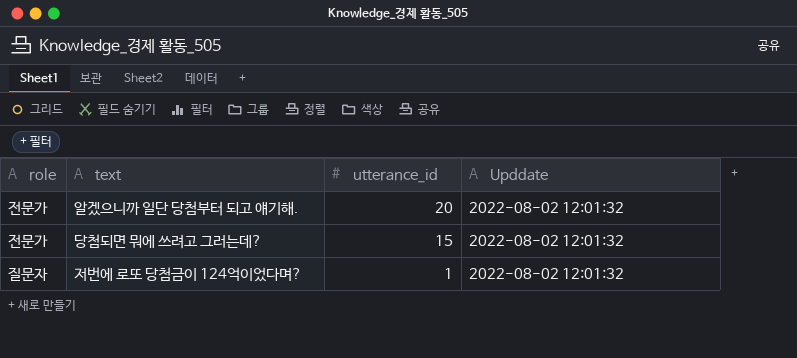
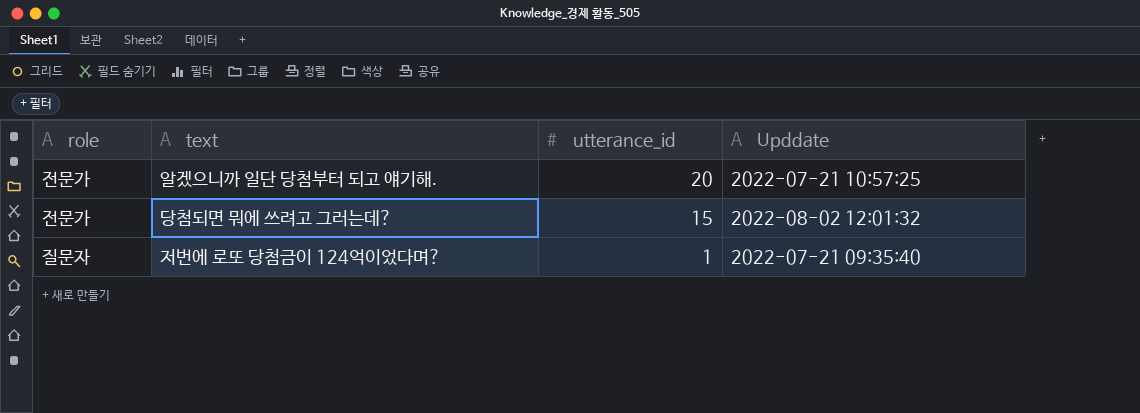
알겠으니까 일단 당첨부터 되고 얘기해. | Upddate: 2022-08-02 12:01:32 -> 2022-07-21 10:57:25
저번에 로또 당첨금이 124억이었다며? | Upddate: 2022-08-02 12:01:32 -> 2022-07-21 09:35:40

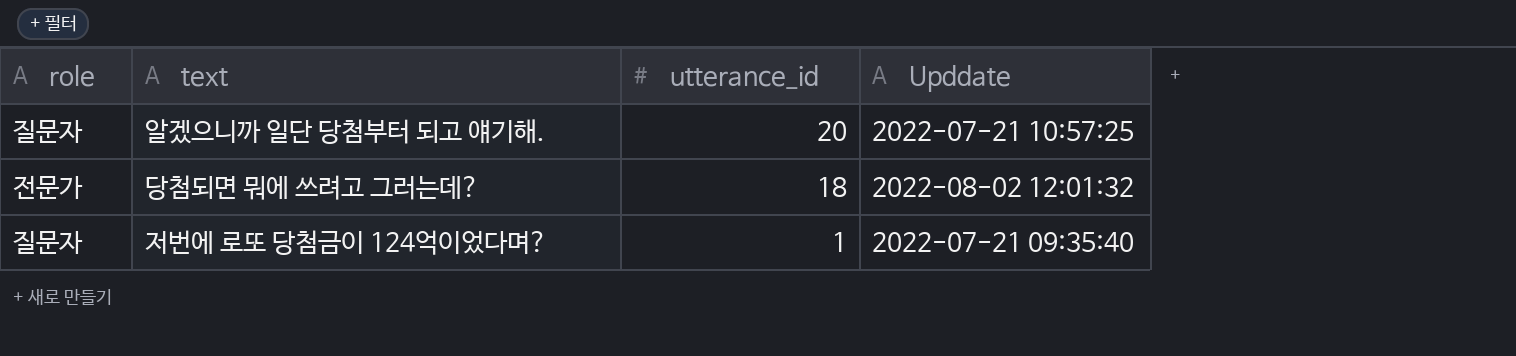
알겠으니까 일단 당첨부터 되고 얘기해. | role: 전문가 -> 질문자
당첨되면 뭐에 쓰려고 그러는데? | utterance_id: 15 -> 18

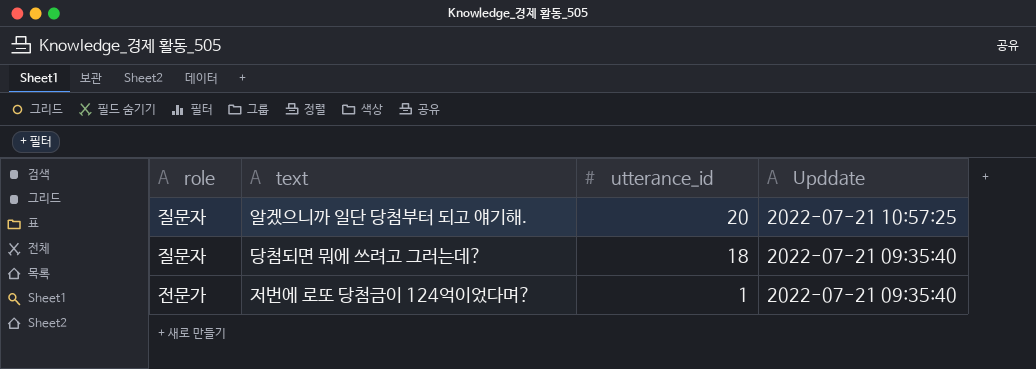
당첨되면 뭐에 쓰려고 그러는데? | role: 전문가 -> 질문자
당첨되면 뭐에 쓰려고 그러는데? | Upddate: 2022-08-02 12:01:32 -> 2022-07-21 09:35:40
저번에 로또 당첨금이 124억이었다며? | role: 질문자 -> 전문가

